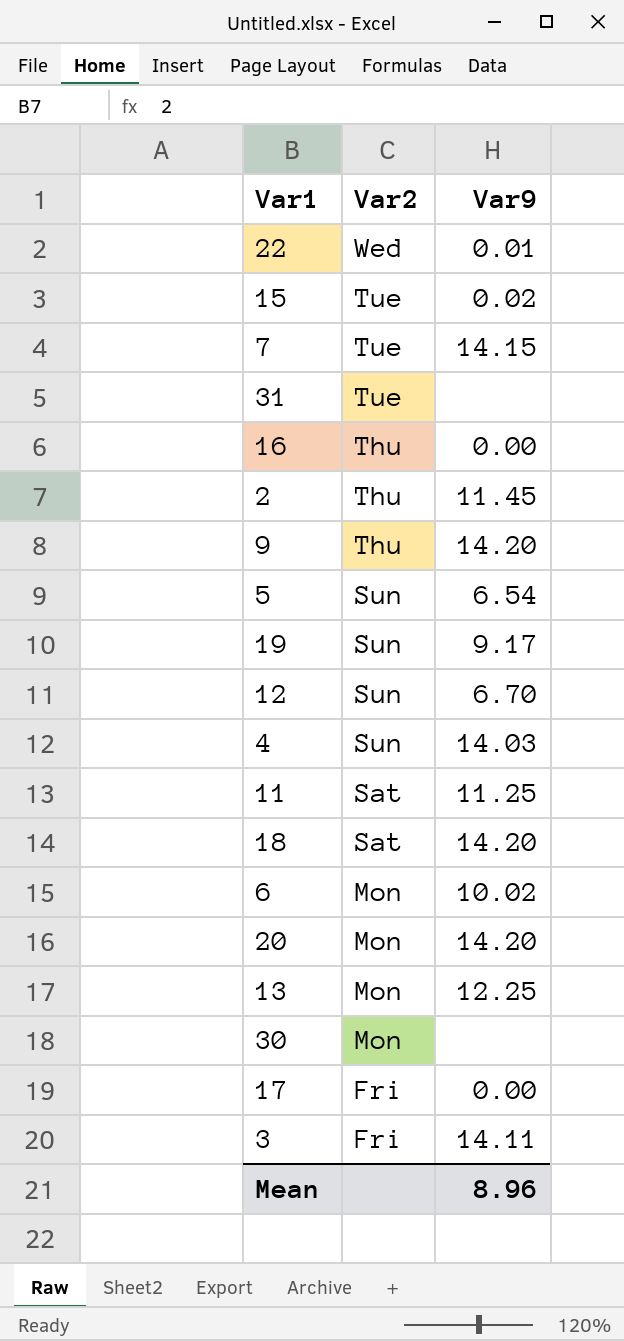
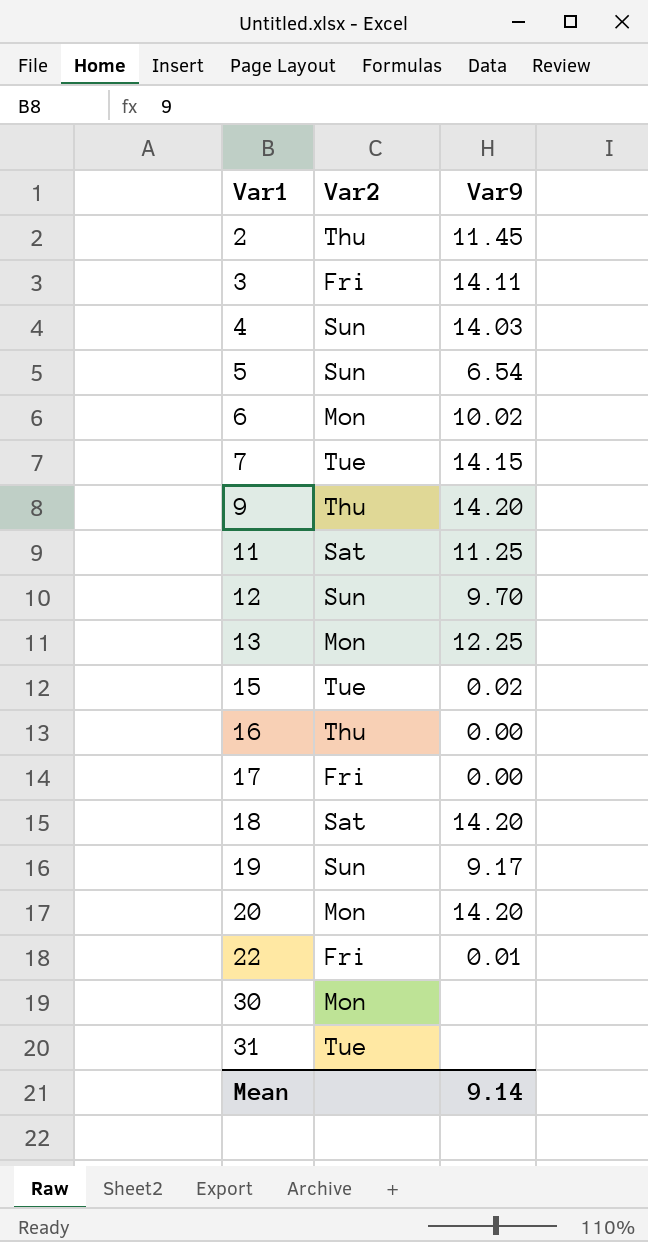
row order: Var2 descending -> Var1 ascending
12 | Var9: 6.70 -> 9.70
22 | Var2: Wed -> Fri
Mean | Var9: 8.96 -> 9.14

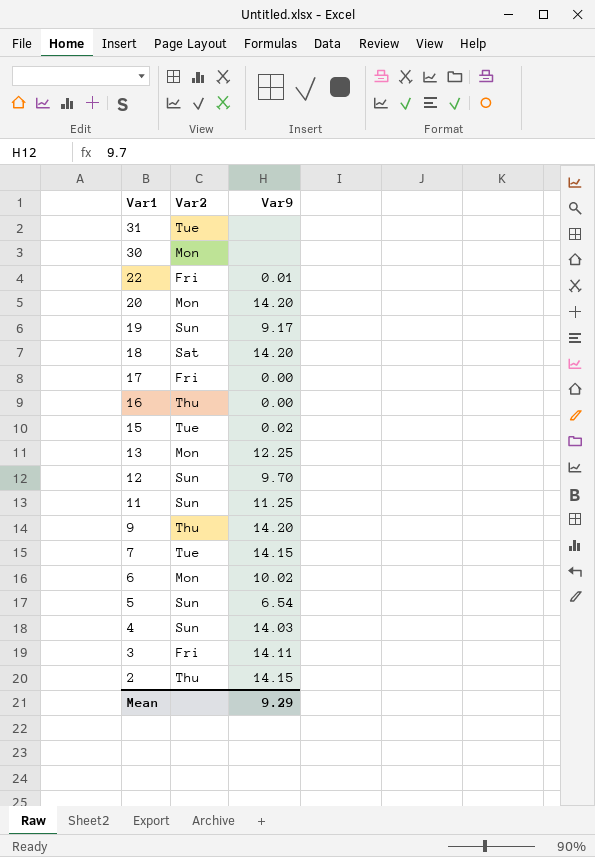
row order: Var1 ascending -> Var1 descending
11 | Var2: Sat -> Sun
2 | Var9: 11.45 -> 14.15
Mean | Var9: 9.14 -> 9.29

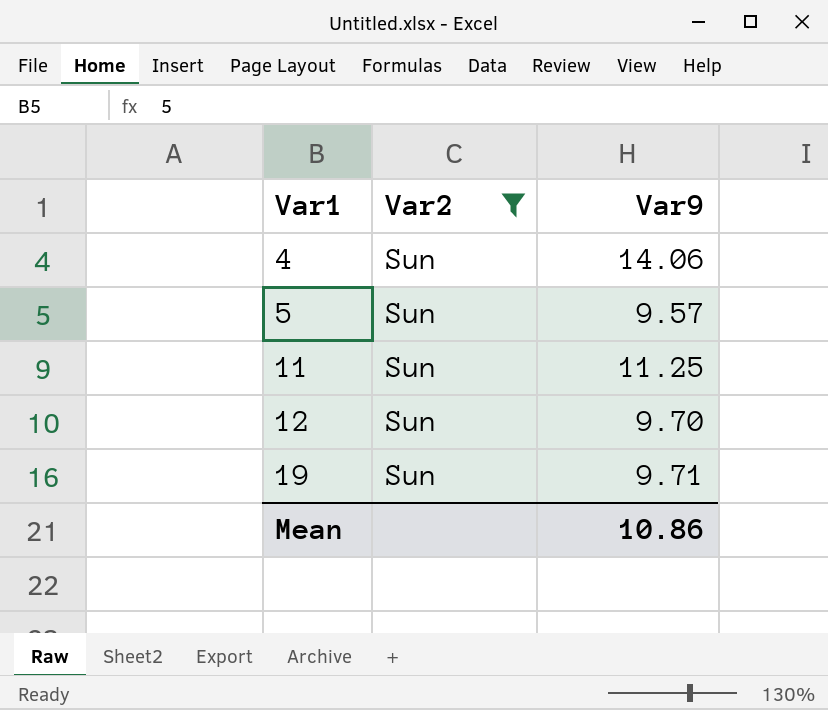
filter: none -> Var2 = Sun
row order: Var1 descending -> Var1 ascending
4 | Var9: 14.03 -> 14.06
5 | Var9: 6.54 -> 9.57
19 | Var9: 9.17 -> 9.71
Mean | Var9: 9.29 -> 10.86

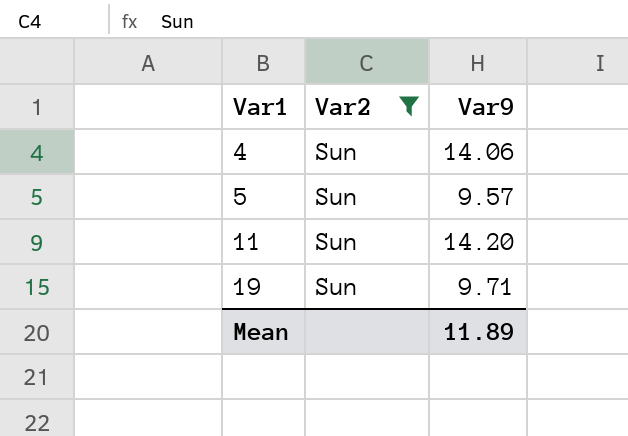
row 12: Sun | 9.70 -> none
11 | Var9: 11.25 -> 14.20
Mean | Var9: 10.86 -> 11.89

